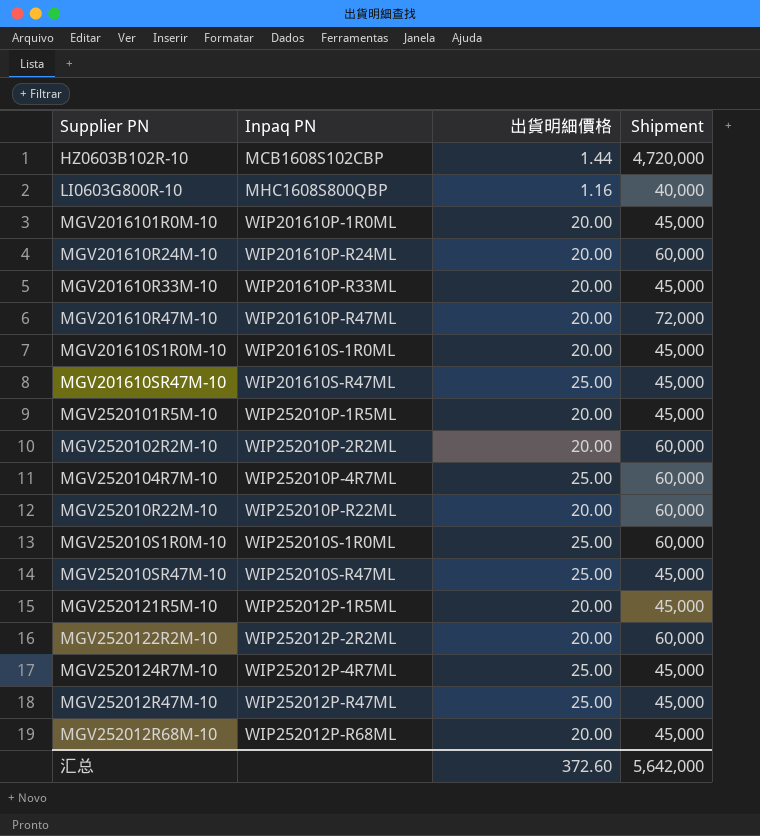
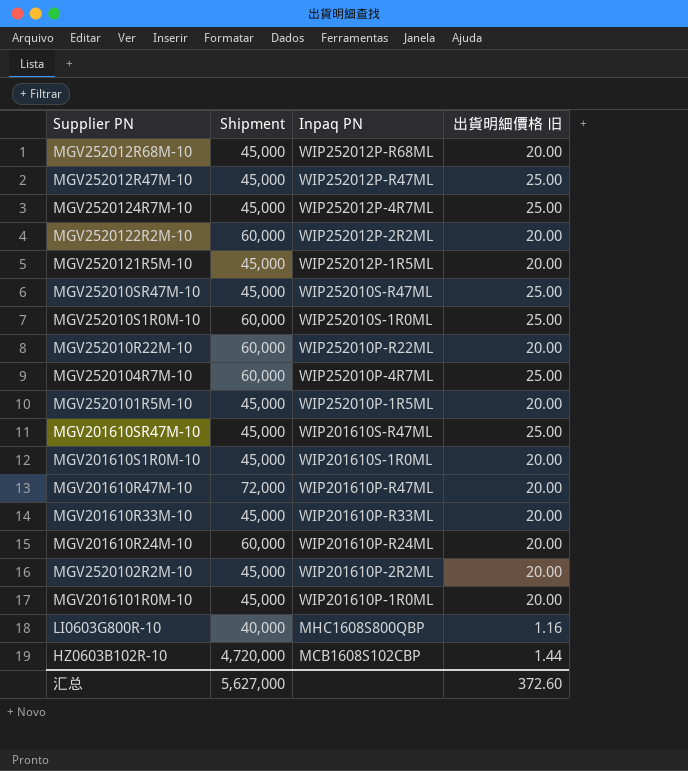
row order: Inpaq PN ascending -> Inpaq PN descending
column Shipment | position: 4 -> 2
column name: 出貨明細價格 -> 出貨明細價格 旧
MGV2520102R2M-10 | Shipment: 60,000 -> 45,000
MGV2520102R2M-10 | Inpaq PN: WIP252010P-2R2ML -> WIP201610P-2R2ML
汇总 | Shipment: 5,642,000 -> 5,627,000

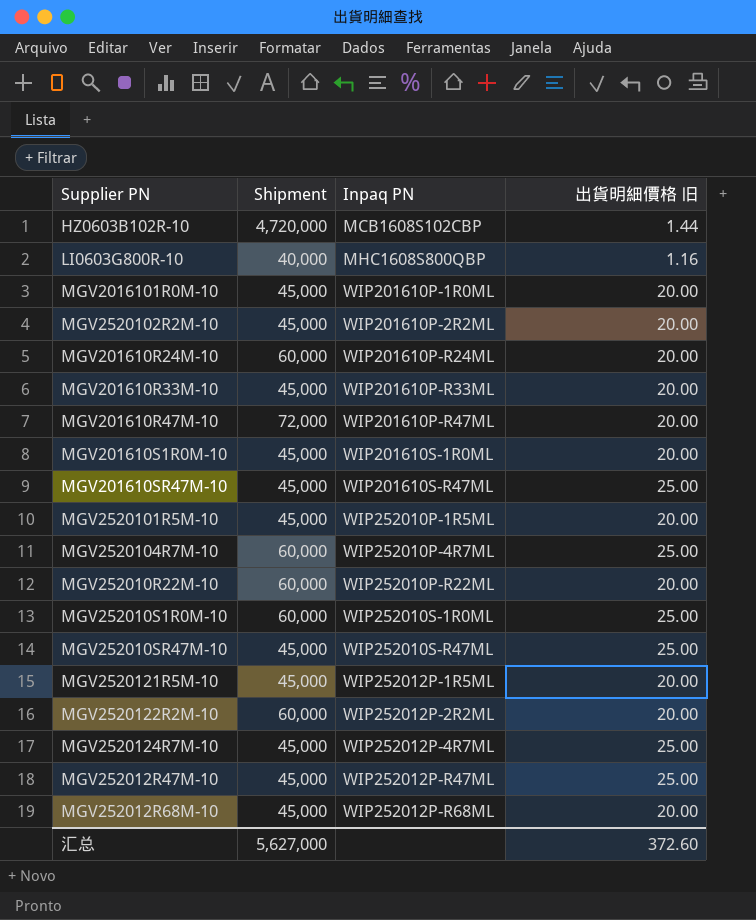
row order: Inpaq PN descending -> Inpaq PN ascending

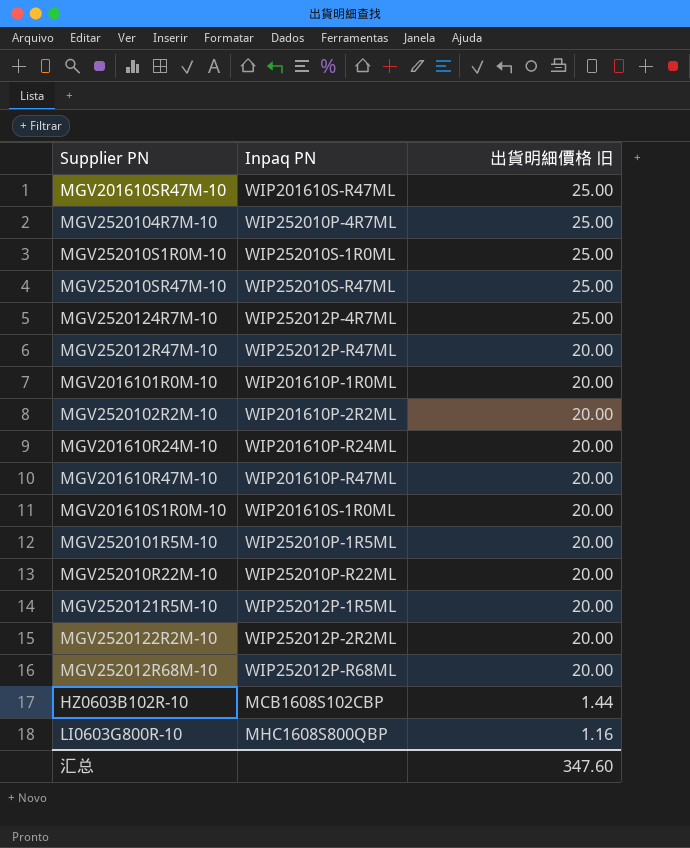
row order: Inpaq PN ascending -> 出貨明細價格 旧 descending
column Shipment | position: 2 -> none
row MGV201610R33M-10: 45,000 | WIP201610P-R33ML | 20.00 -> none
MGV252012R47M-10 | 出貨明細價格 旧: 25.00 -> 20.00
汇总 | 出貨明細價格 旧: 372.60 -> 347.60

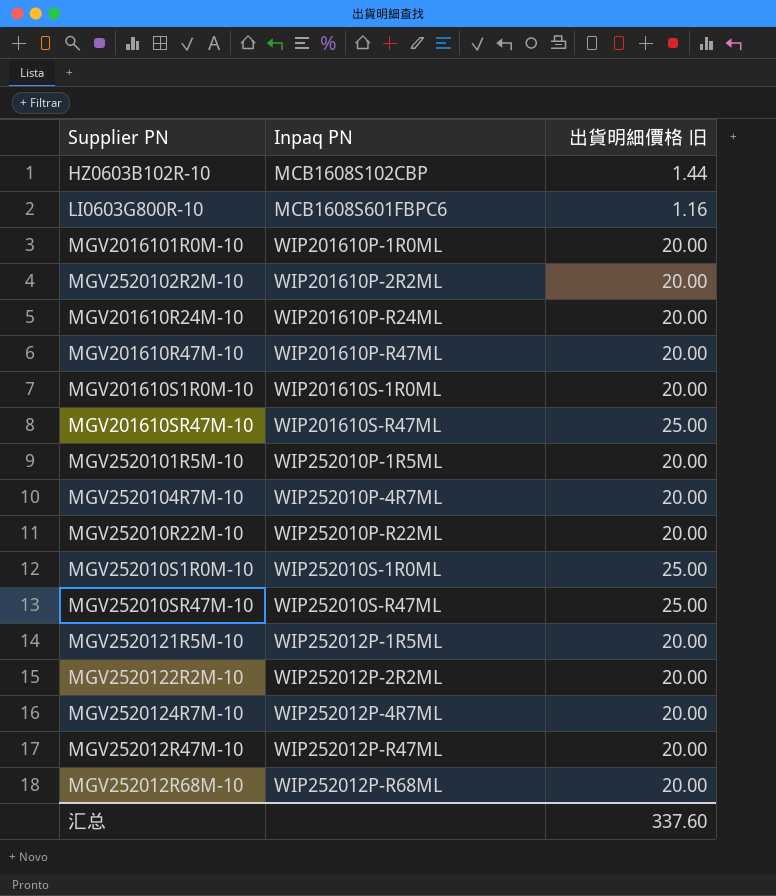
row order: 出貨明細價格 旧 descending -> Inpaq PN ascending
LI0603G800R-10 | Inpaq PN: MHC1608S800QBP -> MCB1608S601FBPC6
MGV2520104R7M-10 | 出貨明細價格 旧: 25.00 -> 20.00
MGV2520124R7M-10 | 出貨明細價格 旧: 25.00 -> 20.00
汇总 | 出貨明細價格 旧: 347.60 -> 337.60

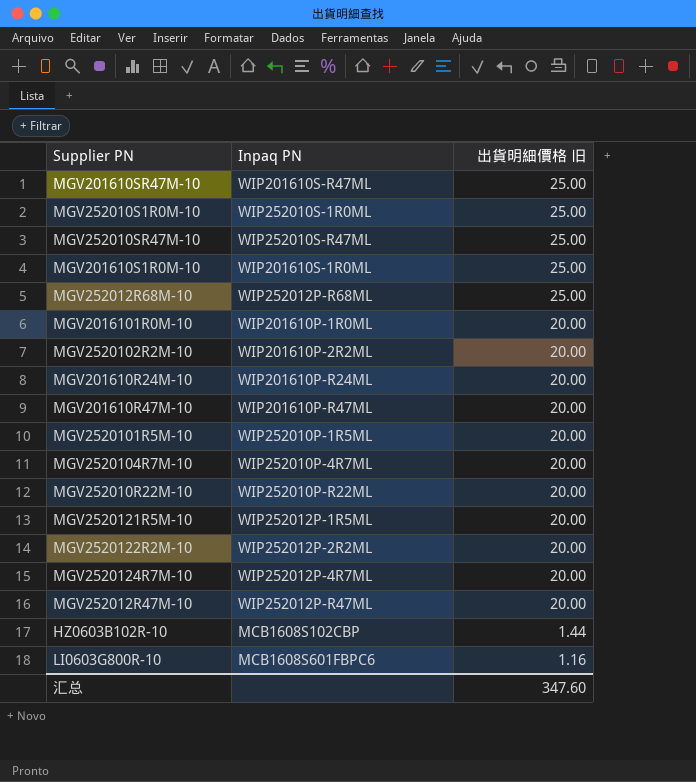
row order: Inpaq PN ascending -> 出貨明細價格 旧 descending
MGV201610S1R0M-10 | 出貨明細價格 旧: 20.00 -> 25.00
MGV252012R68M-10 | 出貨明細價格 旧: 20.00 -> 25.00
汇总 | 出貨明細價格 旧: 337.60 -> 347.60

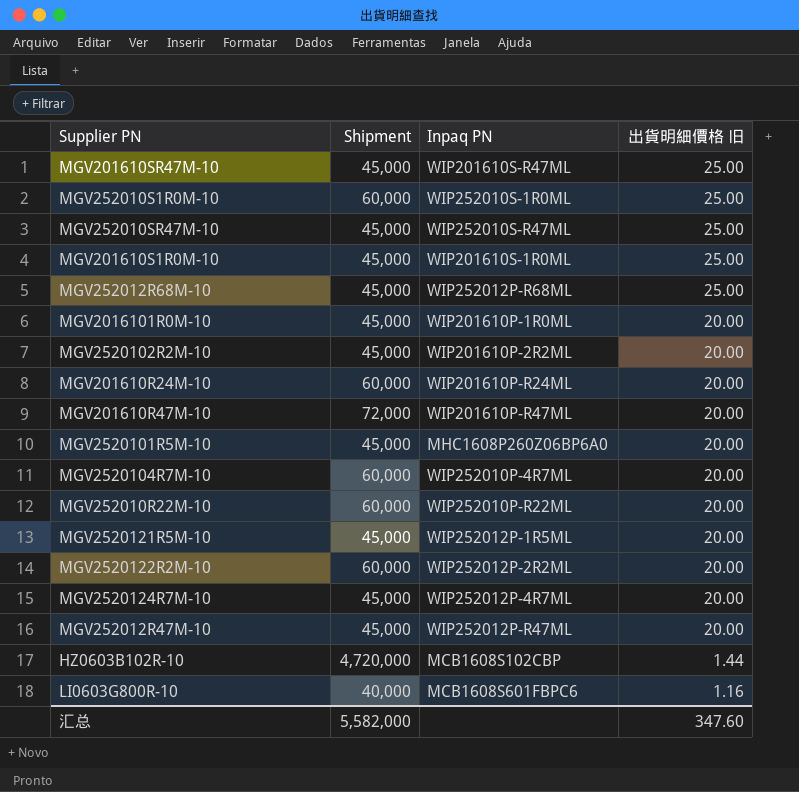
column Shipment | position: none -> 2
MGV2520101R5M-10 | Inpaq PN: WIP252010P-1R5ML -> MHC1608P260Z06BP6A0

